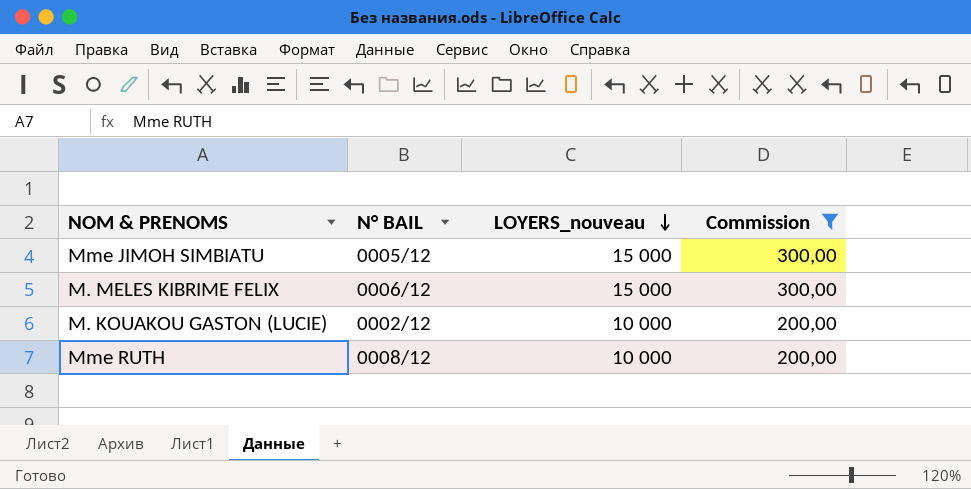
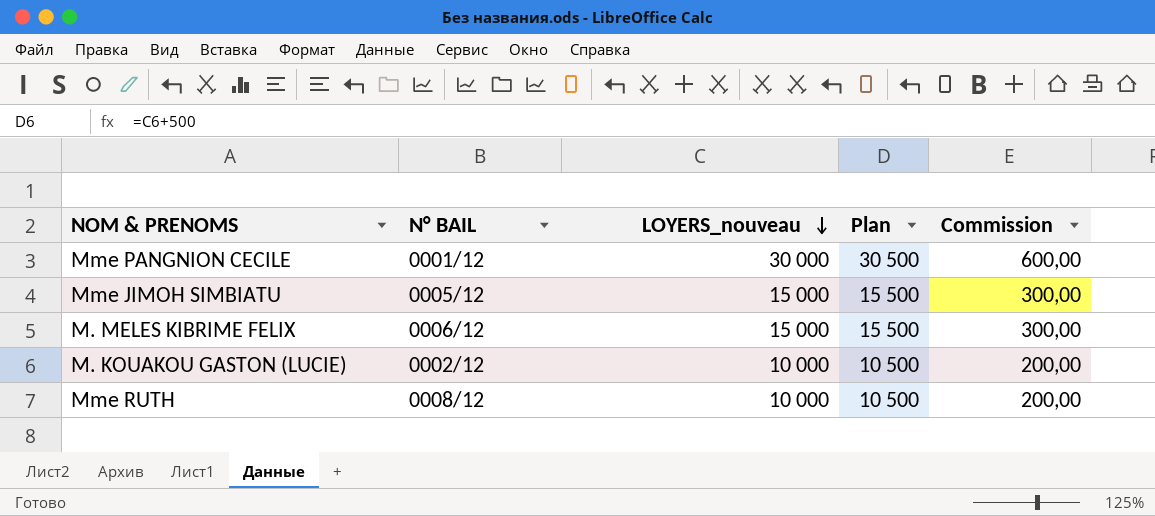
filter: Commission != 600,00 -> none
column Plan | formula: none -> [LOYERS_nouveau] + 500

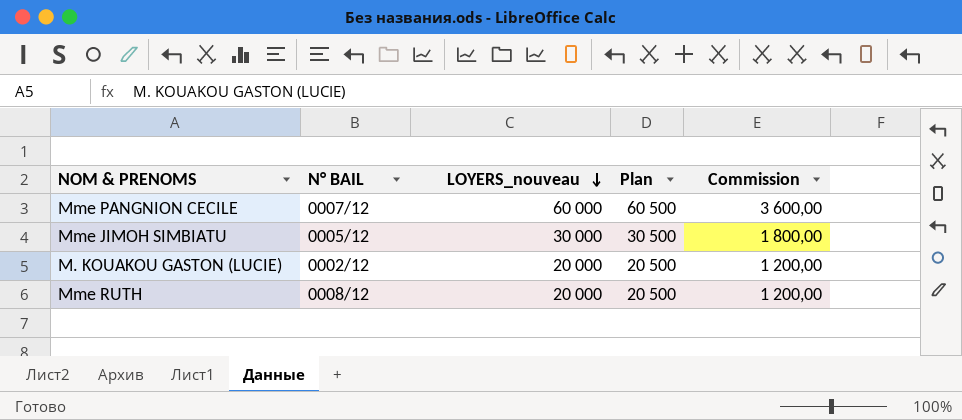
column Commission | formula: [LOYERS_nouveau] * 0,02 -> [LOYERS_nouveau] * 0,06
row M. MELES KIBRIME FELIX: 0006/12 | 15 000 | 15 500 | 300,00 -> none
Mme PANGNION CECILE | N° BAIL: 0001/12 -> 0007/12
Mme PANGNION CECILE | LOYERS_nouveau: 30 000 -> 60 000
Mme PANGNION CECILE | Plan: 30 500 -> 60 500
Mme JIMOH SIMBIATU | LOYERS_nouveau: 15 000 -> 30 000
Mme JIMOH SIMBIATU | Plan: 15 500 -> 30 500
M. KOUAKOU GASTON (LUCIE) | LOYERS_nouveau: 10 000 -> 20 000
M. KOUAKOU GASTON (LUCIE) | Plan: 10 500 -> 20 500
Mme RUTH | LOYERS_nouveau: 10 000 -> 20 000
Mme RUTH | Plan: 10 500 -> 20 500

